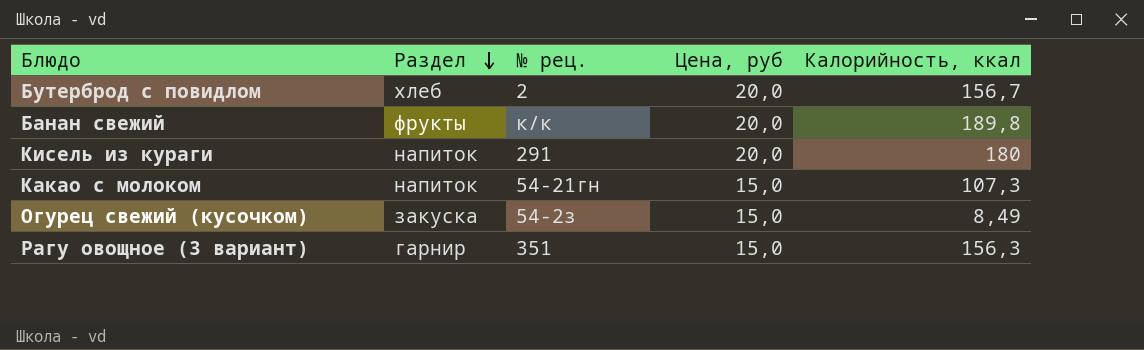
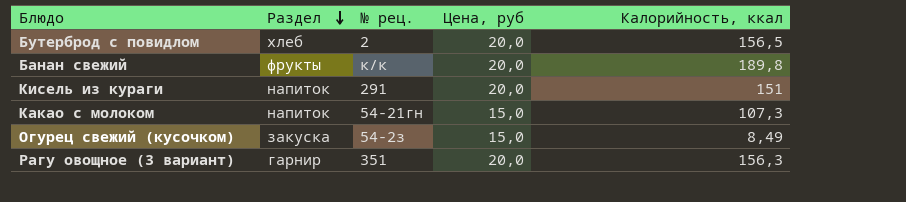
Бутерброд с повидлом | Калорийность, ккал: 156,7 -> 156,5
Кисель из кураги | Калорийность, ккал: 180 -> 151
Рагу овощное (3 вариант) | Цена, руб: 15,0 -> 20,0

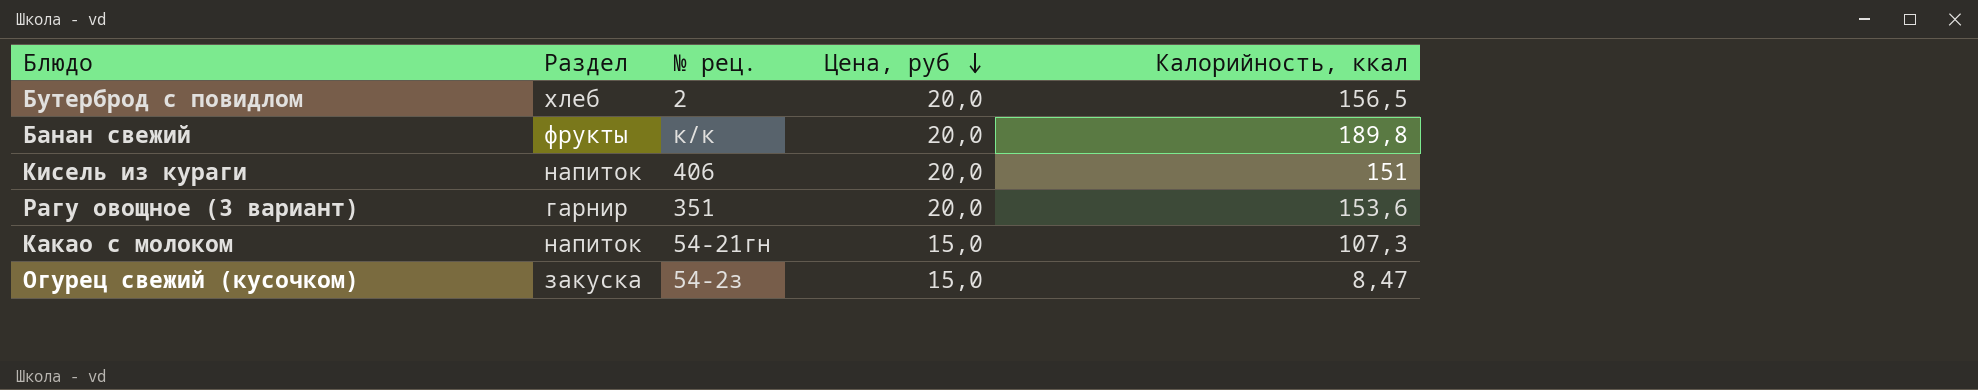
row order: Раздел descending -> Цена, руб descending
Кисель из кураги | № рец.: 291 -> 406
Рагу овощное (3 вариант) | Калорийность, ккал: 156,3 -> 153,6
Огурец свежий (кусочком) | Калорийность, ккал: 8,49 -> 8,47

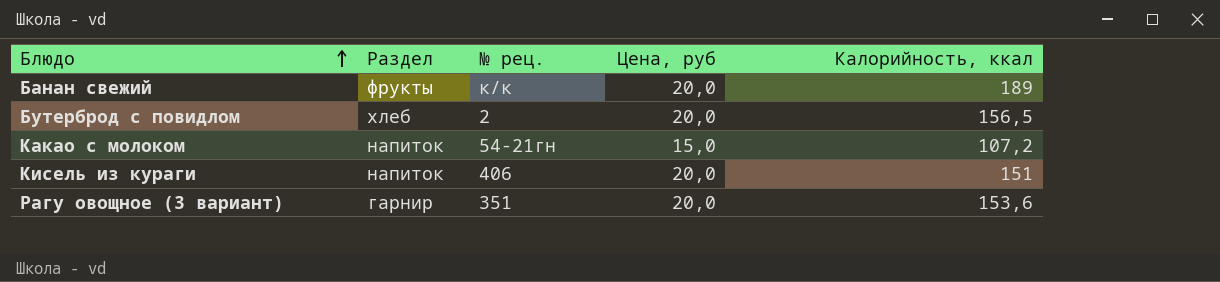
row order: Цена, руб descending -> Блюдо ascending
row Огурец свежий (кусочком): закуска | 54-2з | 15,0 | 8,47 -> none
Банан свежий | Калорийность, ккал: 189,8 -> 189
Какао с молоком | Калорийность, ккал: 107,3 -> 107,2

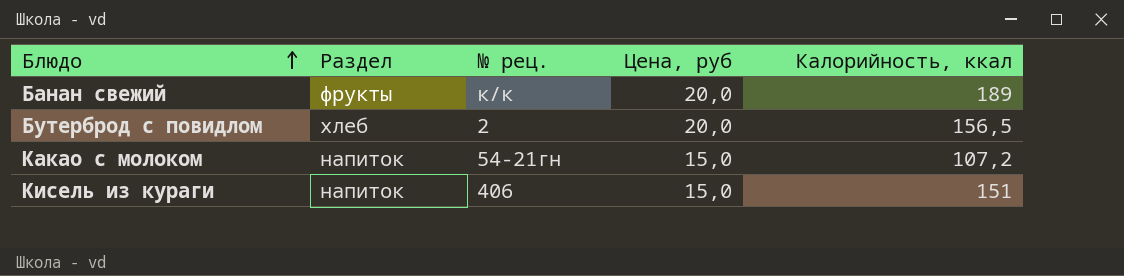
row Рагу овощное (3 вариант): гарнир | 351 | 20,0 | 153,6 -> none
Кисель из кураги | Цена, руб: 20,0 -> 15,0

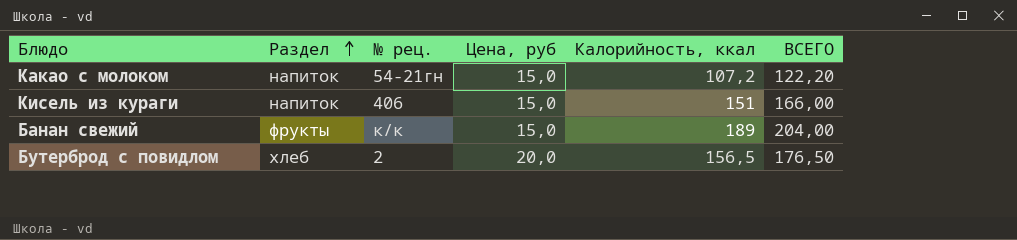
row order: Блюдо ascending -> Раздел ascending
column ВСЕГО | formula: none -> [Цена, руб] + [Калорийность, ккал]
Банан свежий | Цена, руб: 20,0 -> 15,0

